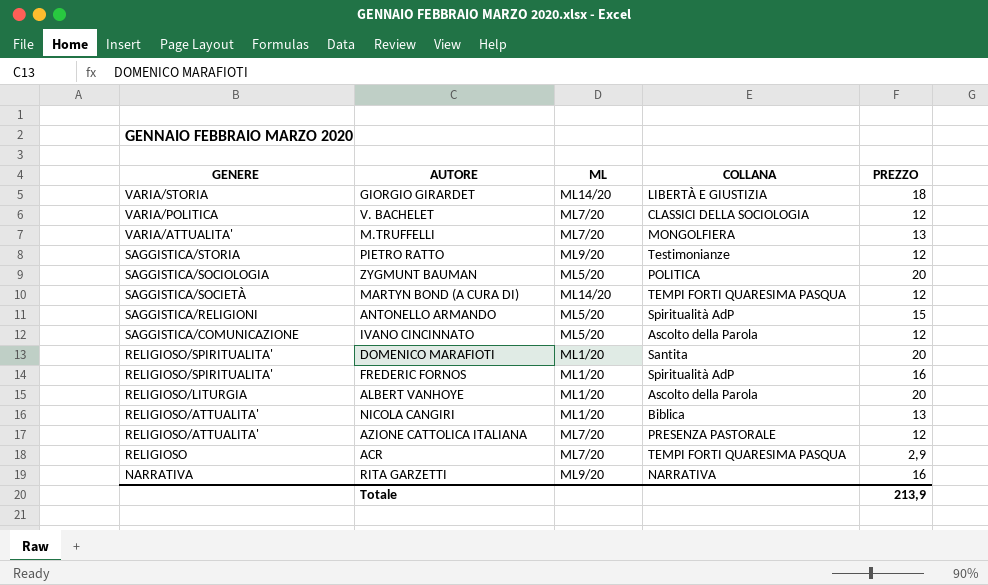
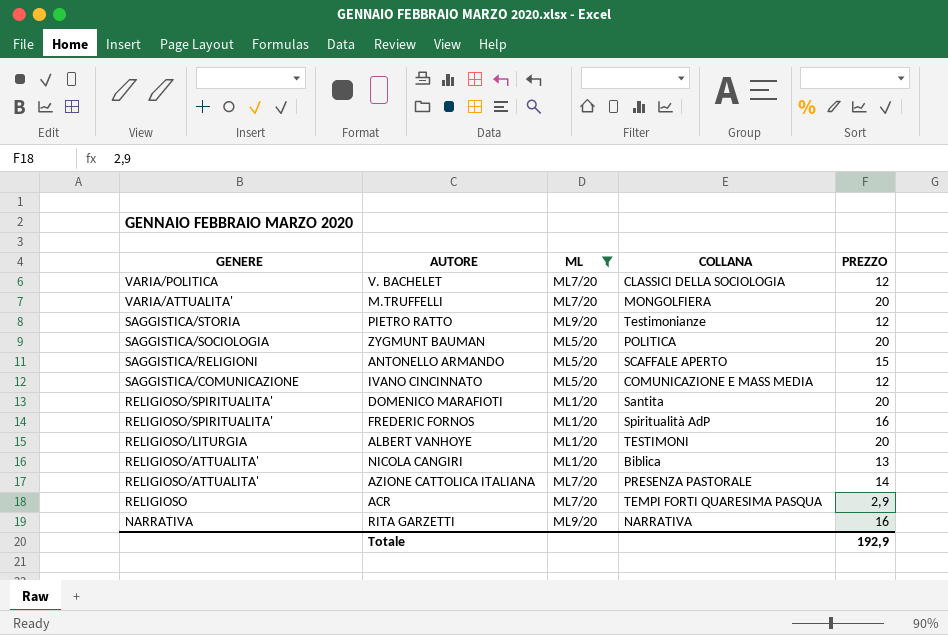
filter: none -> ML != ML14/20
M.TRUFFELLI | PREZZO: 13 -> 20
ANTONELLO ARMANDO | COLLANA: Spiritualità AdP -> SCAFFALE APERTO
IVANO CINCINNATO | COLLANA: Ascolto della Parola -> COMUNICAZIONE E MASS MEDIA
ALBERT VANHOYE | COLLANA: Ascolto della Parola -> TESTIMONI
AZIONE CATTOLICA ITALIANA | PREZZO: 12 -> 14
Totale | PREZZO: 213,9 -> 192,9

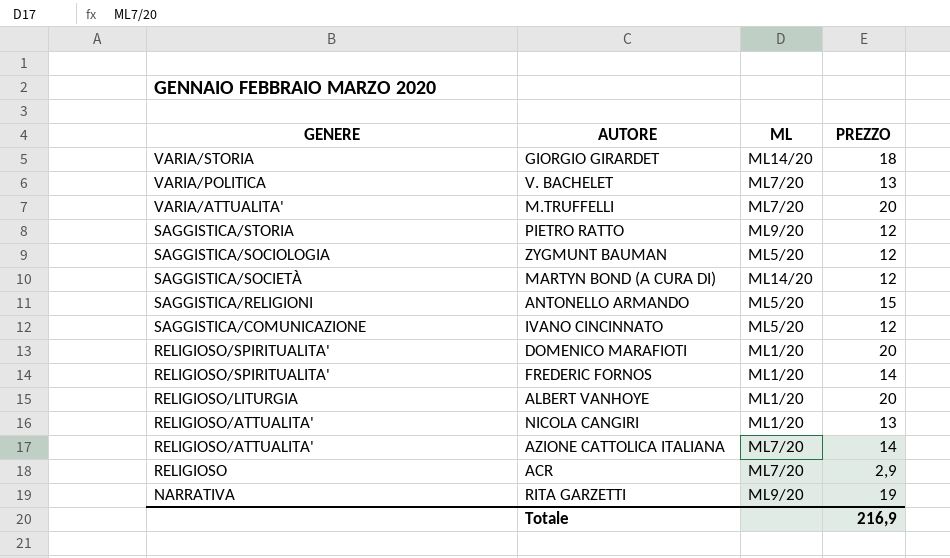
filter: ML != ML14/20 -> none
column COLLANA | position: 4 -> none
V. BACHELET | PREZZO: 12 -> 13
ZYGMUNT BAUMAN | PREZZO: 20 -> 12
FREDERIC FORNOS | PREZZO: 16 -> 14
RITA GARZETTI | PREZZO: 16 -> 19
Totale | PREZZO: 192,9 -> 216,9

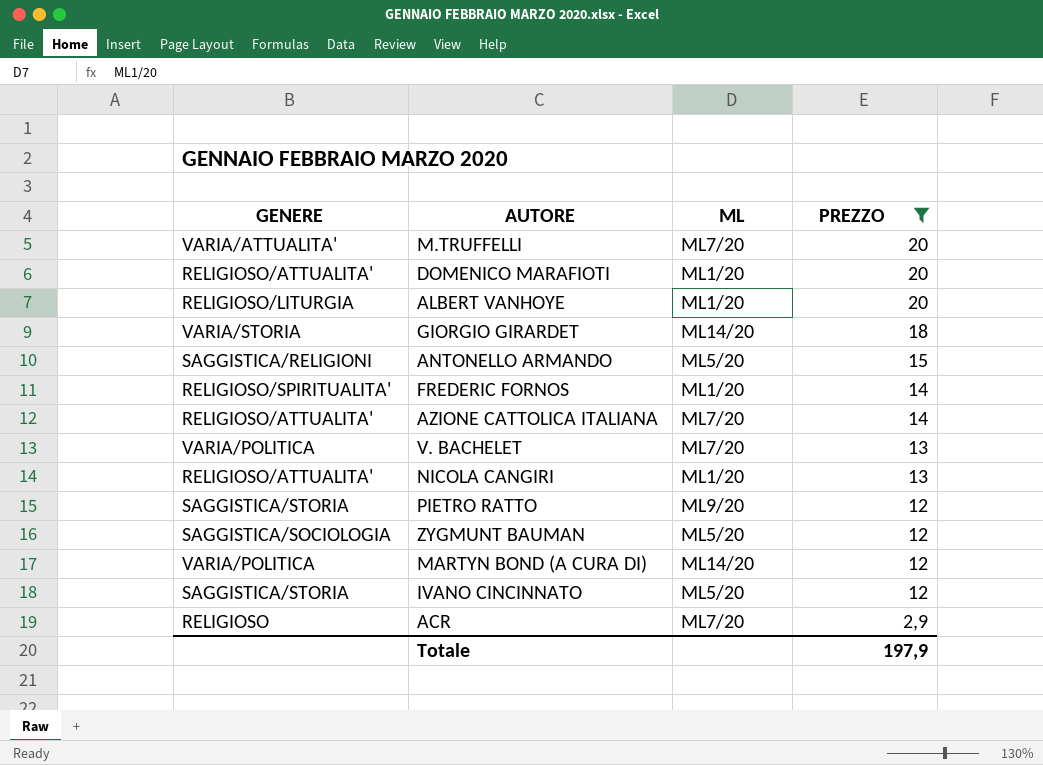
filter: none -> PREZZO != 19
row order: GENERE descending -> PREZZO descending
DOMENICO MARAFIOTI | GENERE: RELIGIOSO/SPIRITUALITA' -> RELIGIOSO/ATTUALITA'
MARTYN BOND (A CURA DI) | GENERE: SAGGISTICA/SOCIETÀ -> VARIA/POLITICA
IVANO CINCINNATO | GENERE: SAGGISTICA/COMUNICAZIONE -> SAGGISTICA/STORIA
Totale | PREZZO: 216,9 -> 197,9

